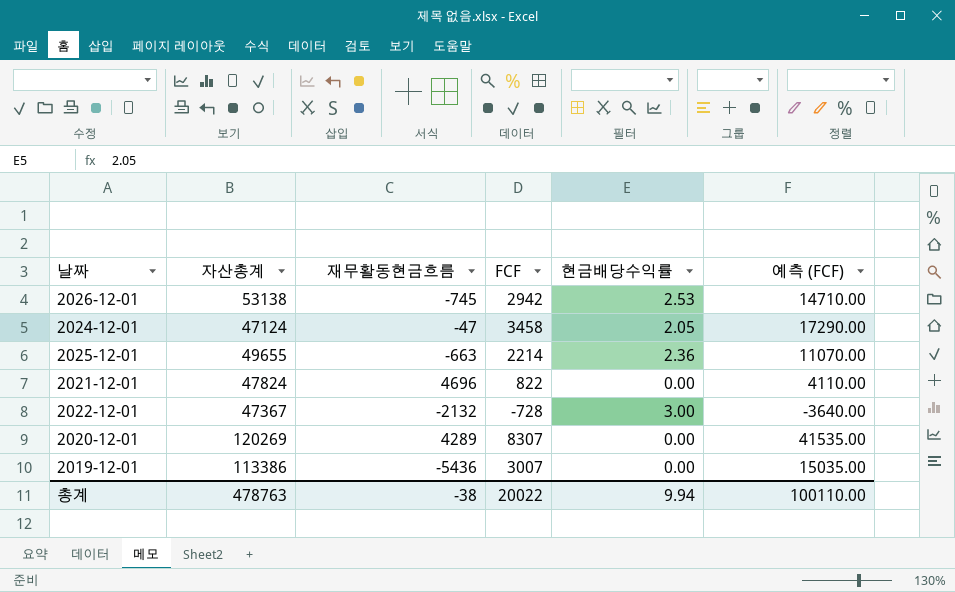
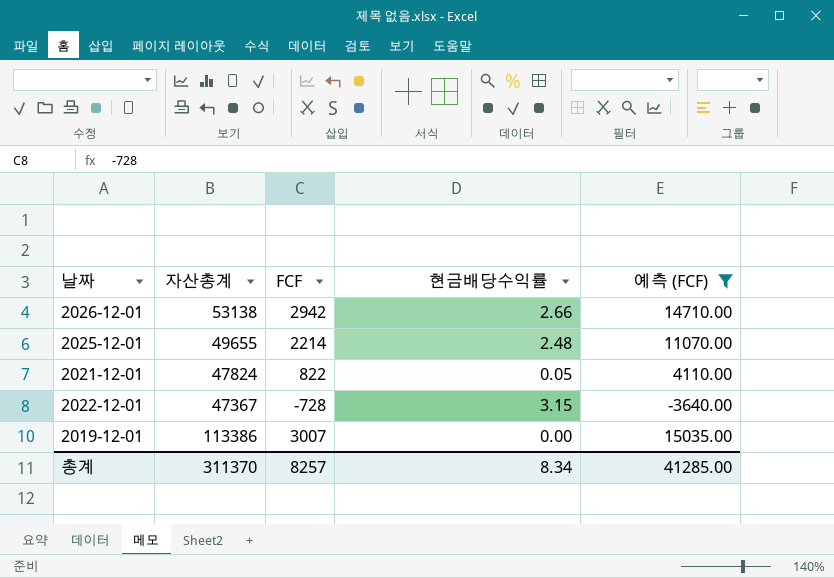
filter: none -> 예측 (FCF) <= 15035.00
column 재무활동현금흐름 | position: 3 -> none
2026-12-01 | 현금배당수익률: 2.53 -> 2.66
2025-12-01 | 현금배당수익률: 2.36 -> 2.48
2021-12-01 | 현금배당수익률: 0.00 -> 0.05
2022-12-01 | 현금배당수익률: 3.00 -> 3.15
총계 | 자산총계: 478763 -> 311370
총계 | FCF: 20022 -> 8257
총계 | 현금배당수익률: 9.94 -> 8.34
총계 | 예측 (FCF): 100110.00 -> 41285.00

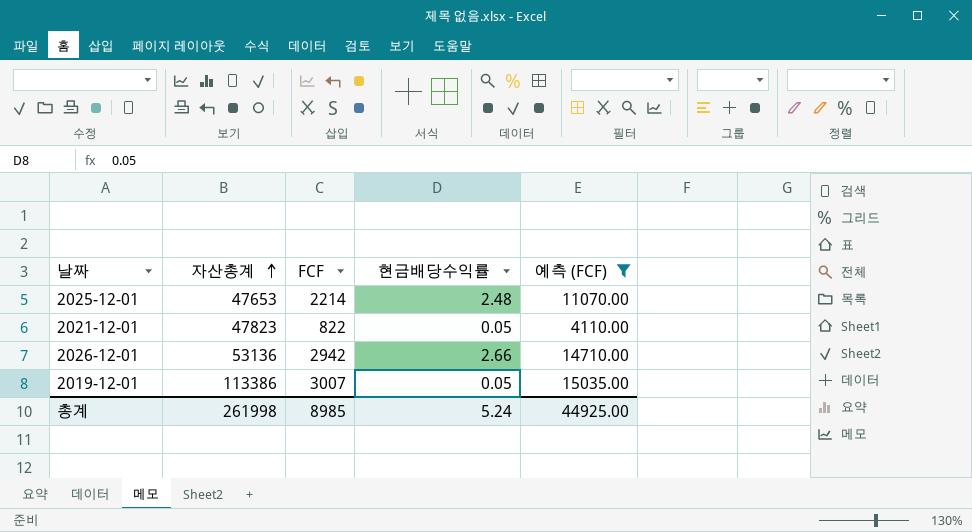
row order: none -> 자산총계 ascending
row 2022-12-01: 47367 | -728 | 3.15 | -3640.00 -> none
2025-12-01 | 자산총계: 49655 -> 47653
2021-12-01 | 자산총계: 47824 -> 47823
2026-12-01 | 자산총계: 53138 -> 53136
2019-12-01 | 현금배당수익률: 0.00 -> 0.05
총계 | 자산총계: 311370 -> 261998
총계 | FCF: 8257 -> 8985
총계 | 현금배당수익률: 8.34 -> 5.24
총계 | 예측 (FCF): 41285.00 -> 44925.00

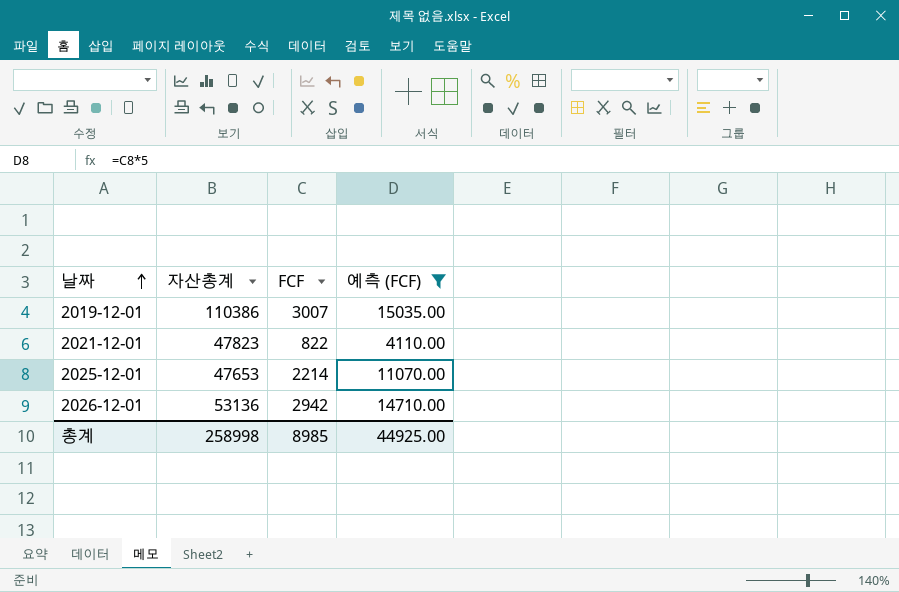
row order: 자산총계 ascending -> 날짜 ascending
column 현금배당수익률 | position: 4 -> none
2019-12-01 | 자산총계: 113386 -> 110386
총계 | 자산총계: 261998 -> 258998

